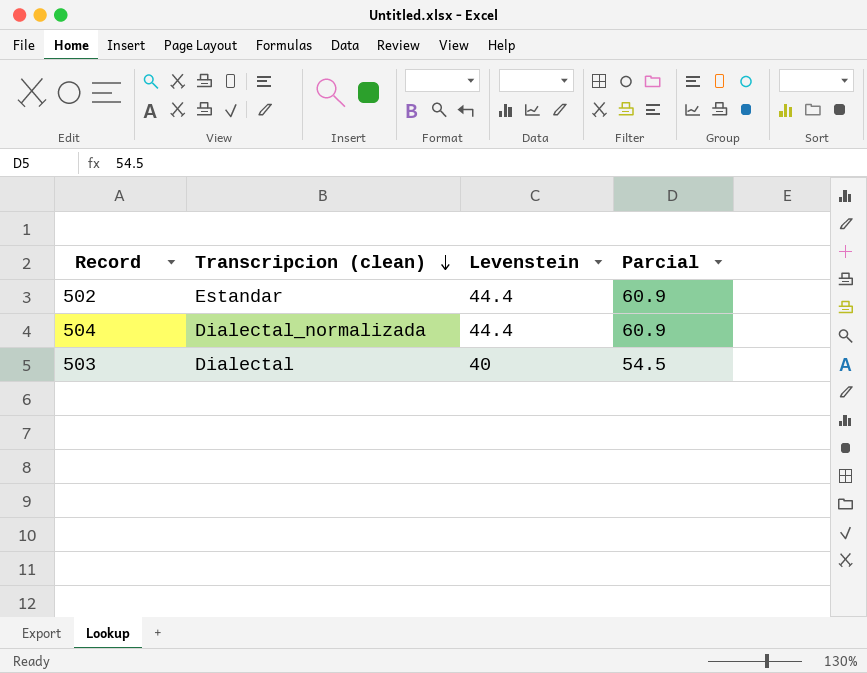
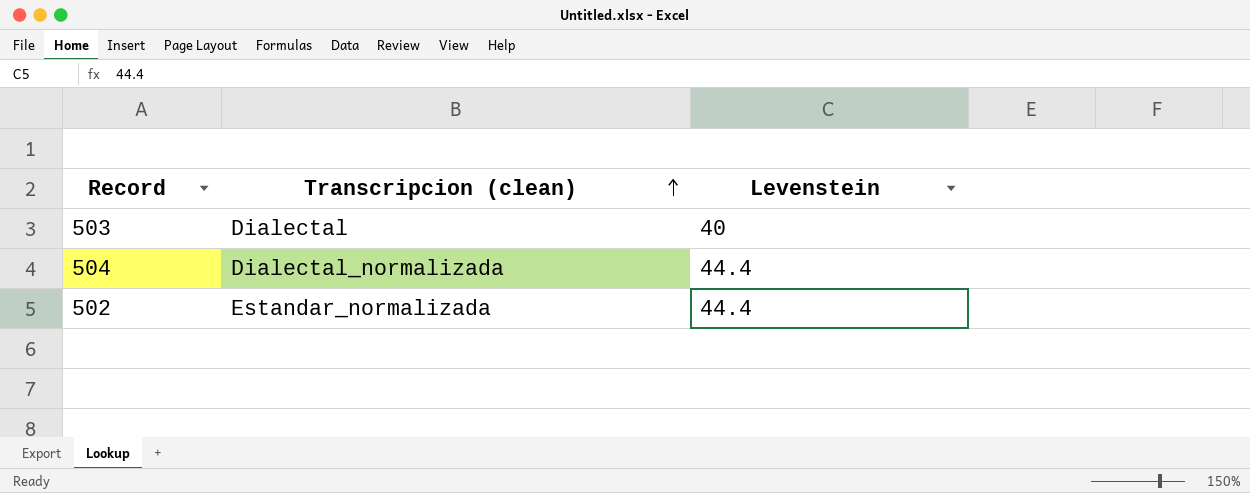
row order: Transcripcion (clean) descending -> Transcripcion (clean) ascending
column Parcial | position: 4 -> none
502 | Transcripcion (clean): Estandar -> Estandar_normalizada

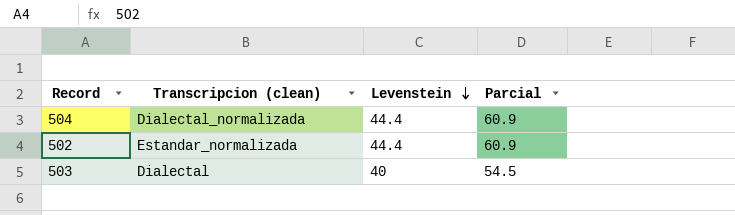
row order: Transcripcion (clean) ascending -> Levenstein descending
column Parcial | position: none -> 4

